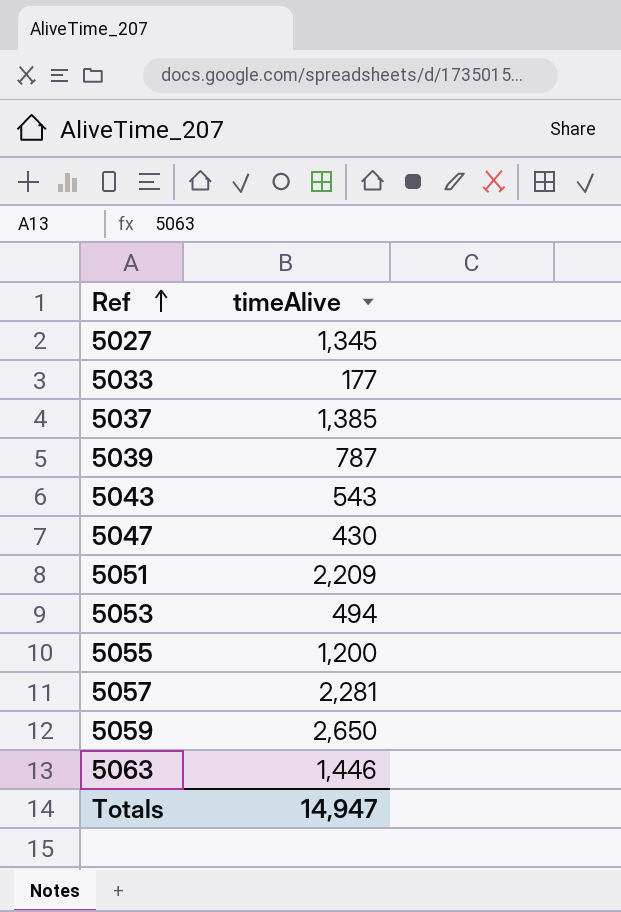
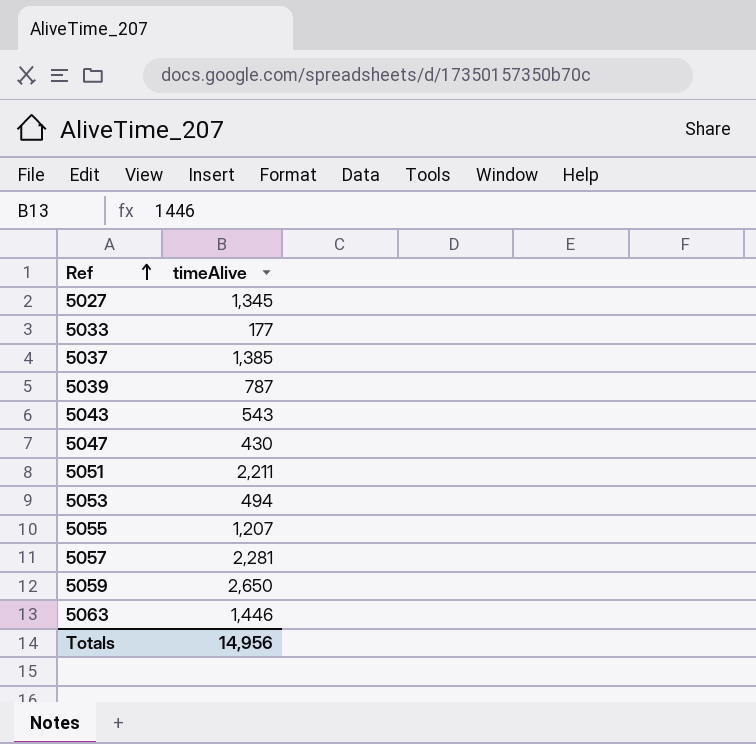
5051 | timeAlive: 2,209 -> 2,211
5055 | timeAlive: 1,200 -> 1,207
Totals | timeAlive: 14,947 -> 14,956

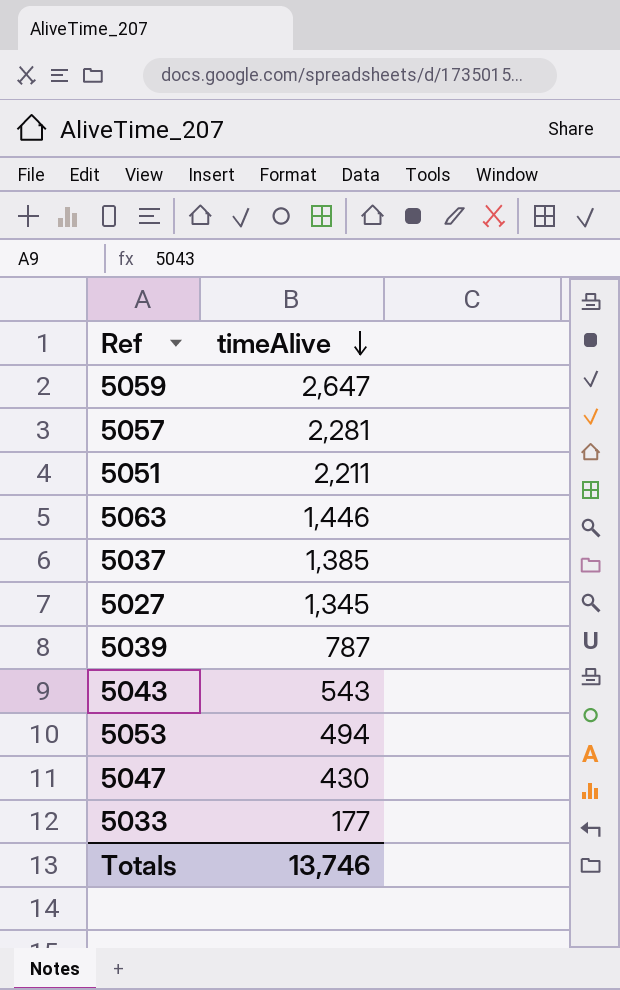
row order: Ref ascending -> timeAlive descending
row 5055: 1,207 -> none
5059 | timeAlive: 2,650 -> 2,647
Totals | timeAlive: 14,956 -> 13,746

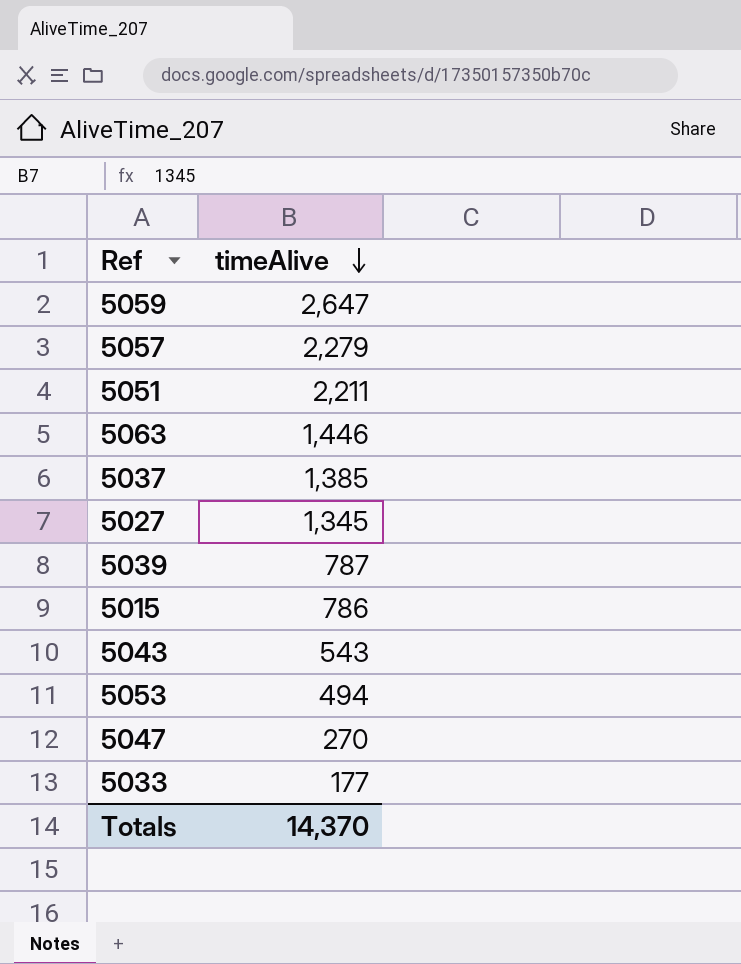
5057 | timeAlive: 2,281 -> 2,279
row 5015: none -> 786
5047 | timeAlive: 430 -> 270
Totals | timeAlive: 13,746 -> 14,370

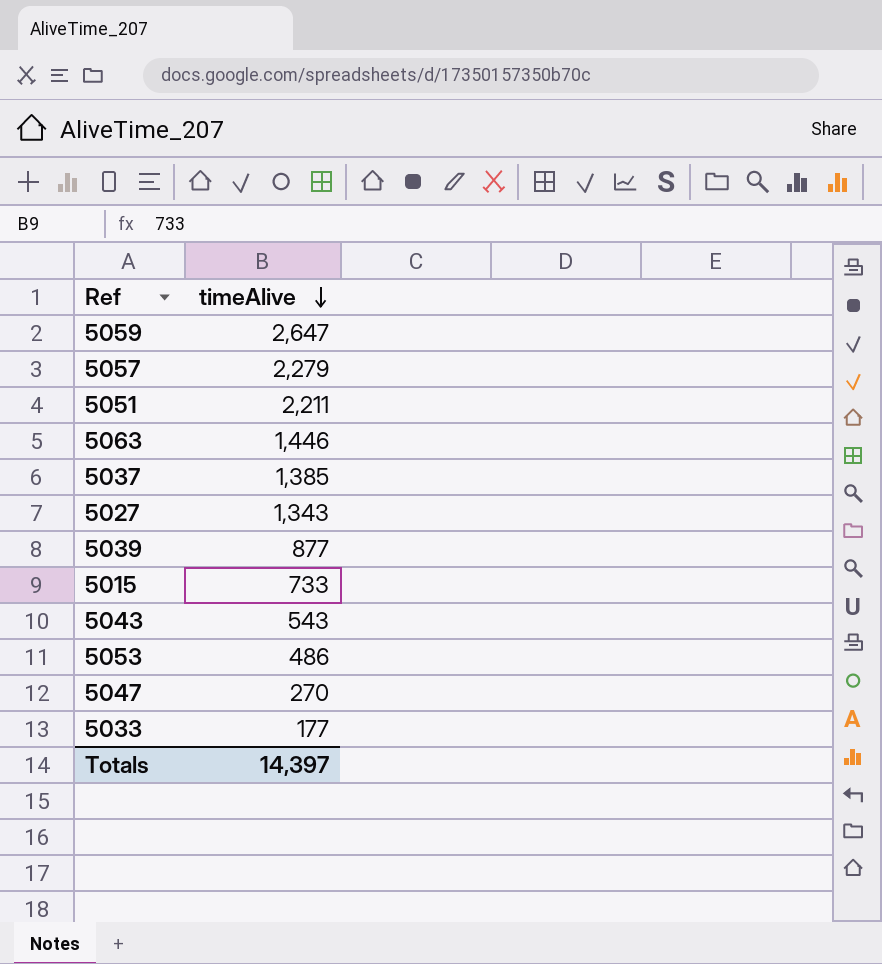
5027 | timeAlive: 1,345 -> 1,343
5039 | timeAlive: 787 -> 877
5015 | timeAlive: 786 -> 733
5053 | timeAlive: 494 -> 486
Totals | timeAlive: 14,370 -> 14,397

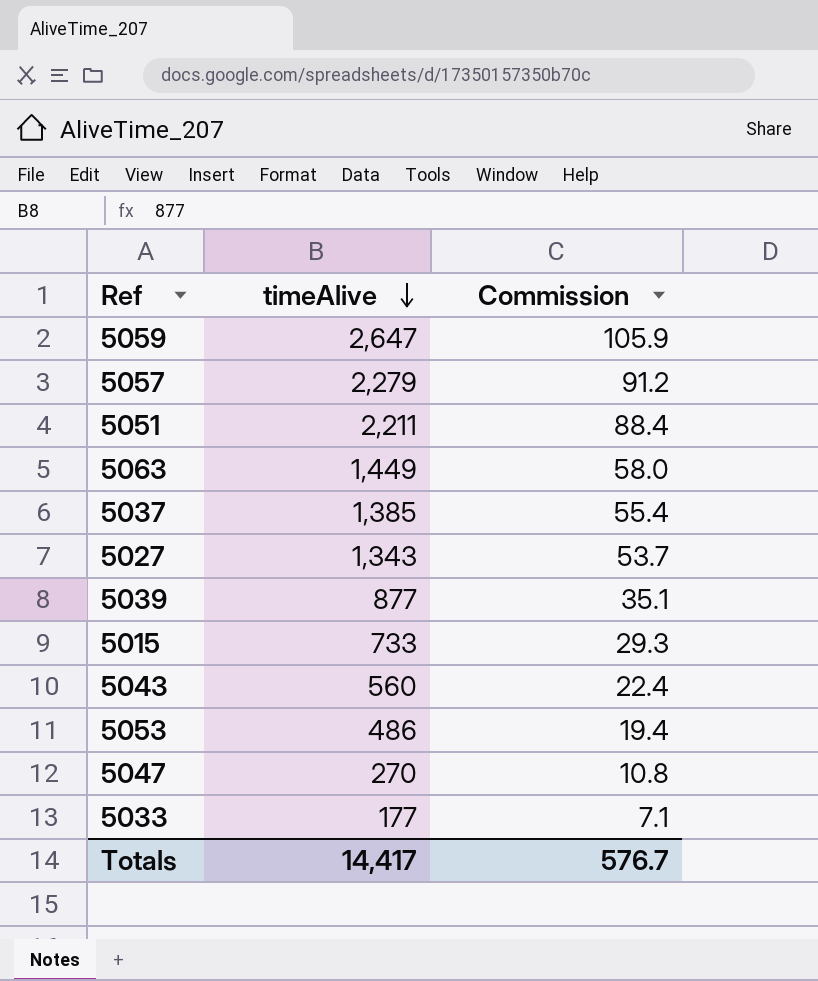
column Commission | formula: none -> [timeAlive] * 0.04
5063 | timeAlive: 1,446 -> 1,449
5043 | timeAlive: 543 -> 560
Totals | timeAlive: 14,397 -> 14,417

